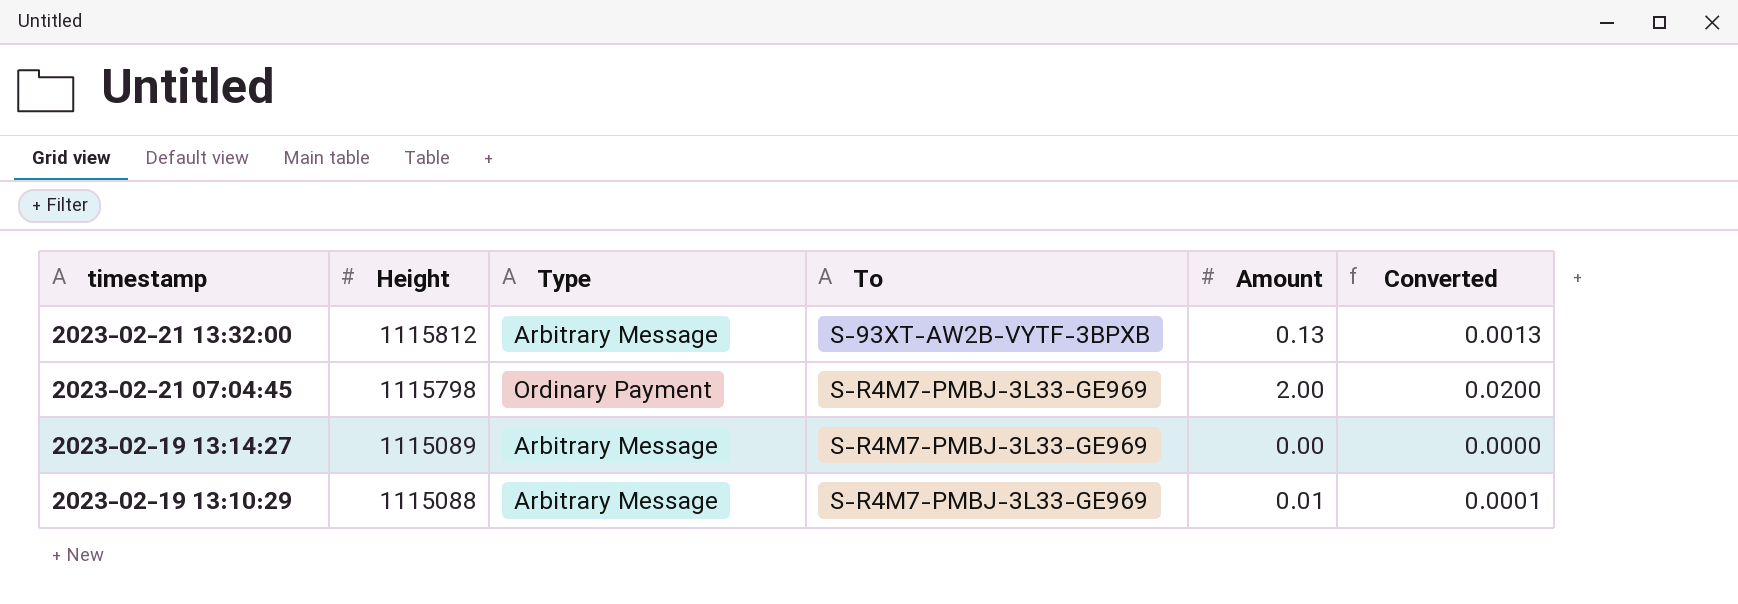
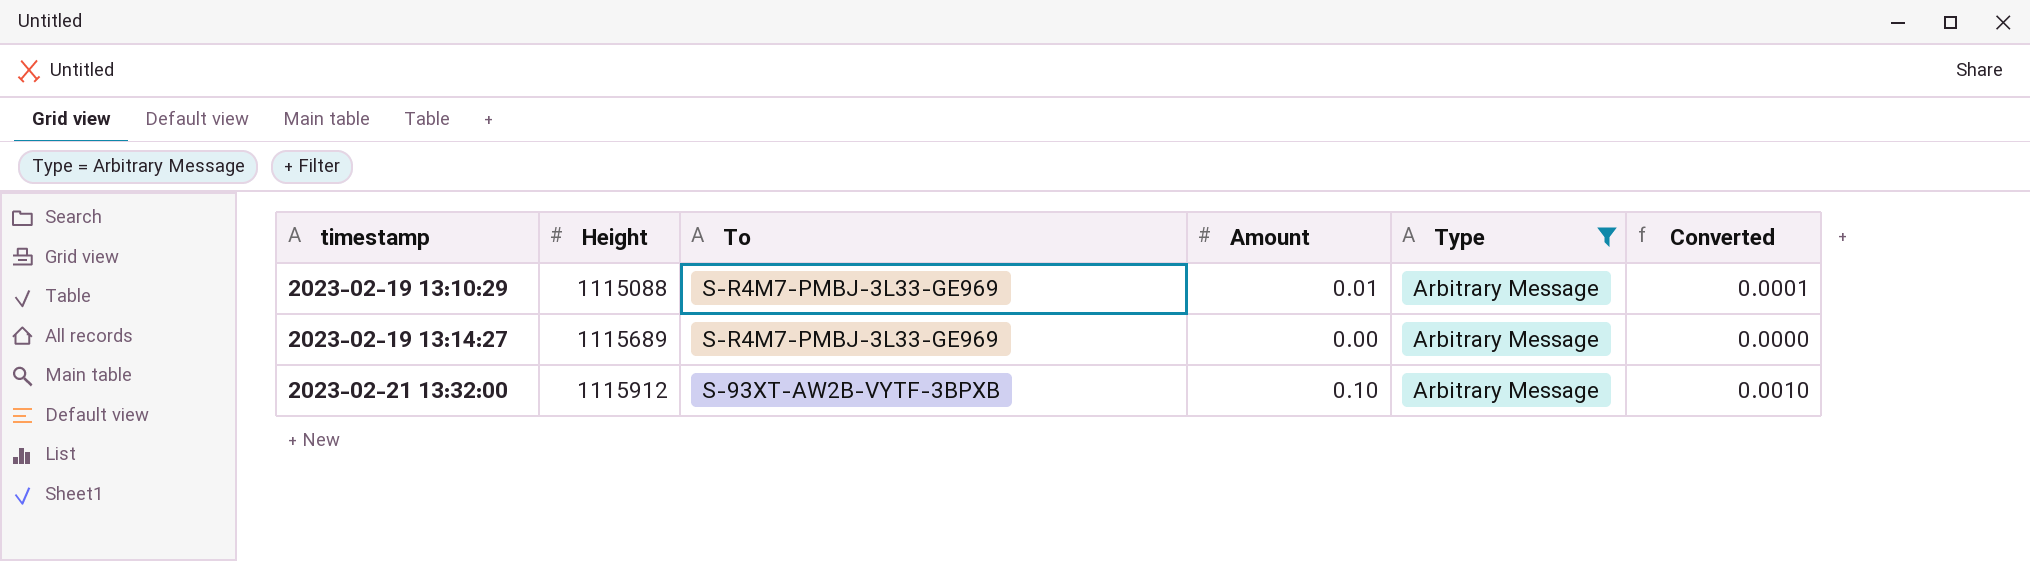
filter: none -> Type = Arbitrary Message
row order: timestamp descending -> timestamp ascending
column Type | position: 3 -> 5
2023-02-19 13:14:27 | Height: 1115089 -> 1115689
2023-02-21 13:32:00 | Height: 1115812 -> 1115912
2023-02-21 13:32:00 | Amount: 0.13 -> 0.10
2023-02-21 13:32:00 | Converted: 0.0013 -> 0.0010

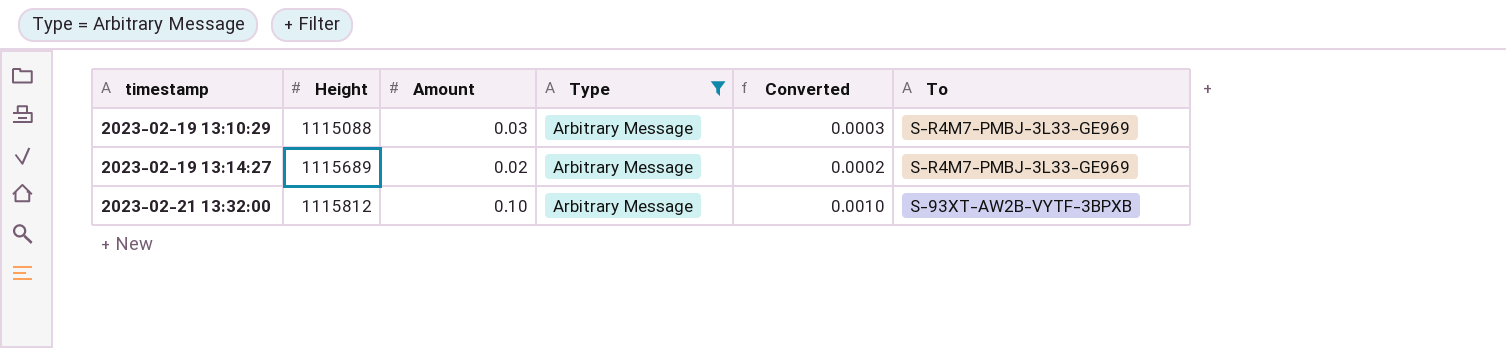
column To | position: 3 -> 6
2023-02-19 13:10:29 | Amount: 0.01 -> 0.03
2023-02-19 13:10:29 | Converted: 0.0001 -> 0.0003
2023-02-19 13:14:27 | Amount: 0.00 -> 0.02
2023-02-19 13:14:27 | Converted: 0.0000 -> 0.0002
2023-02-21 13:32:00 | Height: 1115912 -> 1115812

